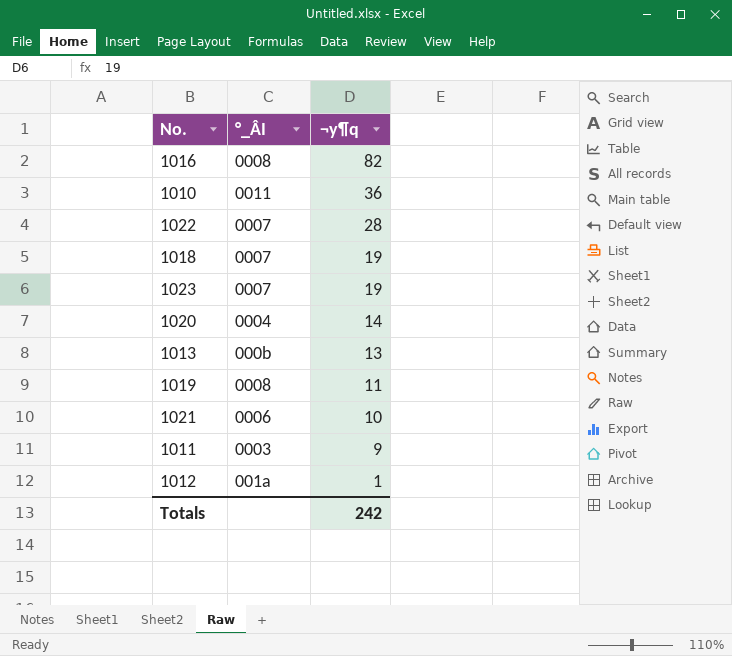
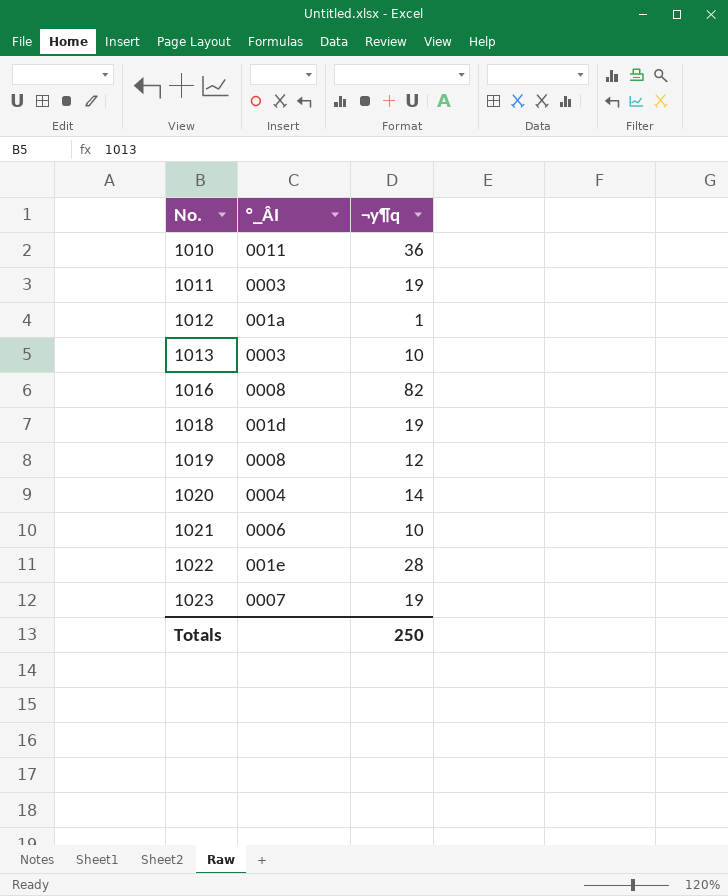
row order: ¬y¶q descending -> No. ascending
1011 | ¬y¶q: 9 -> 19
1013 | °_ÂI: 000b -> 0003
1013 | ¬y¶q: 13 -> 10
1018 | °_ÂI: 0007 -> 001d
1019 | ¬y¶q: 11 -> 12
1022 | °_ÂI: 0007 -> 001e
Totals | ¬y¶q: 242 -> 250

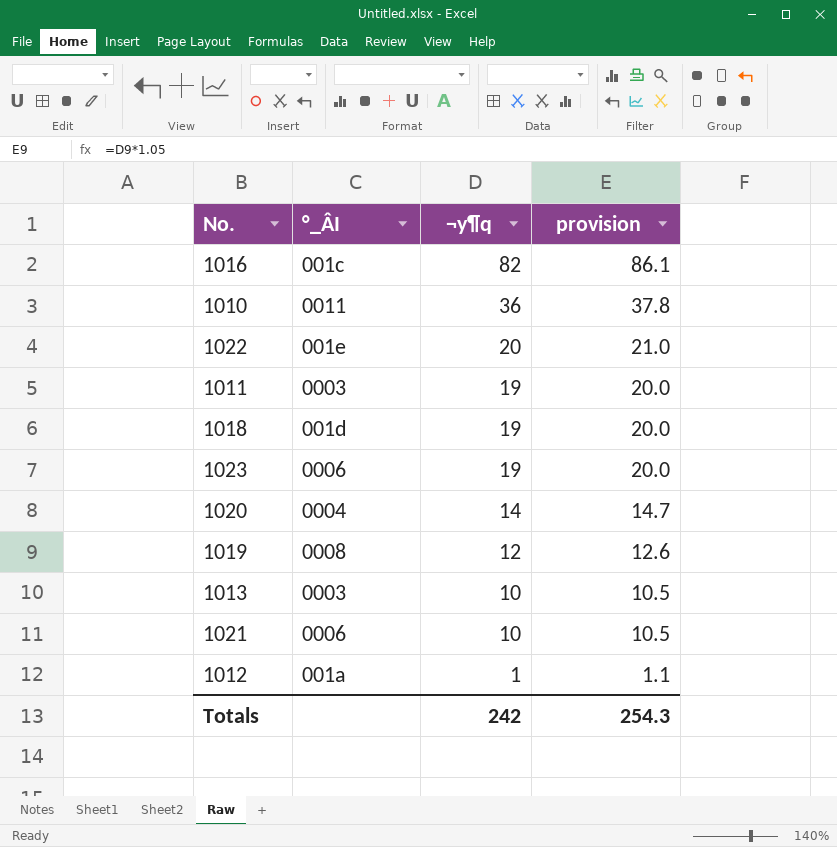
row order: No. ascending -> ¬y¶q descending
column provision | formula: none -> [¬y¶q] * 1.05
1016 | °_ÂI: 0008 -> 001c
1022 | ¬y¶q: 28 -> 20
1023 | °_ÂI: 0007 -> 0006
Totals | ¬y¶q: 250 -> 242

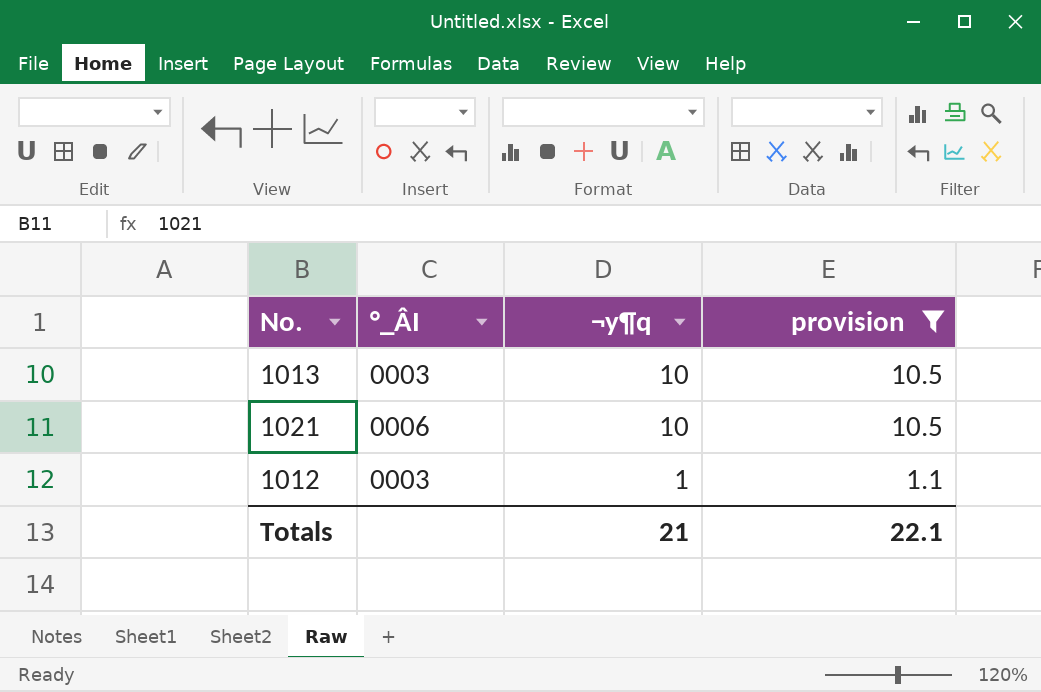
filter: none -> provision <= 10.5
1012 | °_ÂI: 001a -> 0003
Totals | ¬y¶q: 242 -> 21
Totals | provision: 254.3 -> 22.1

